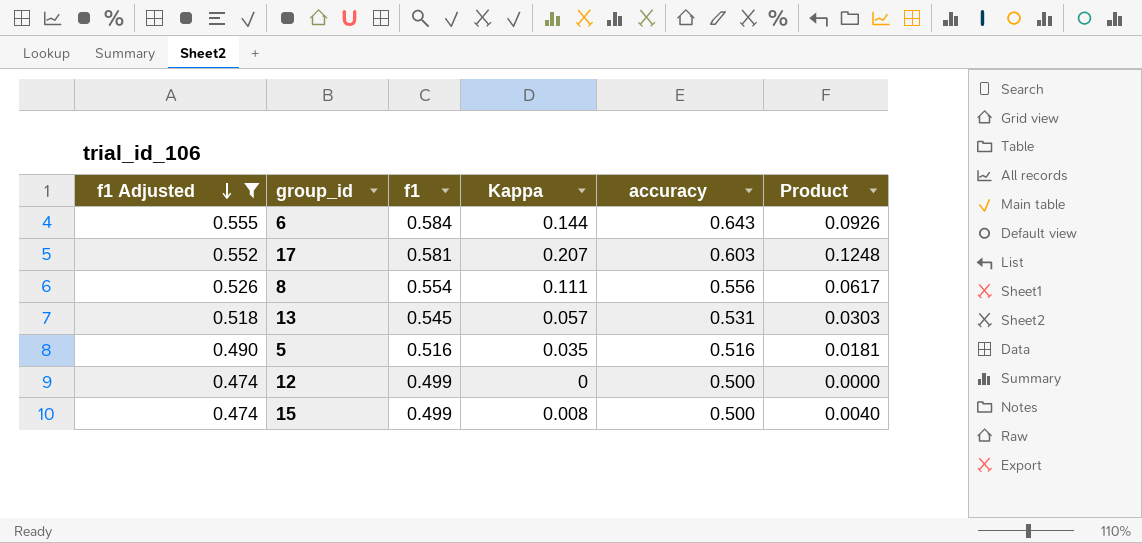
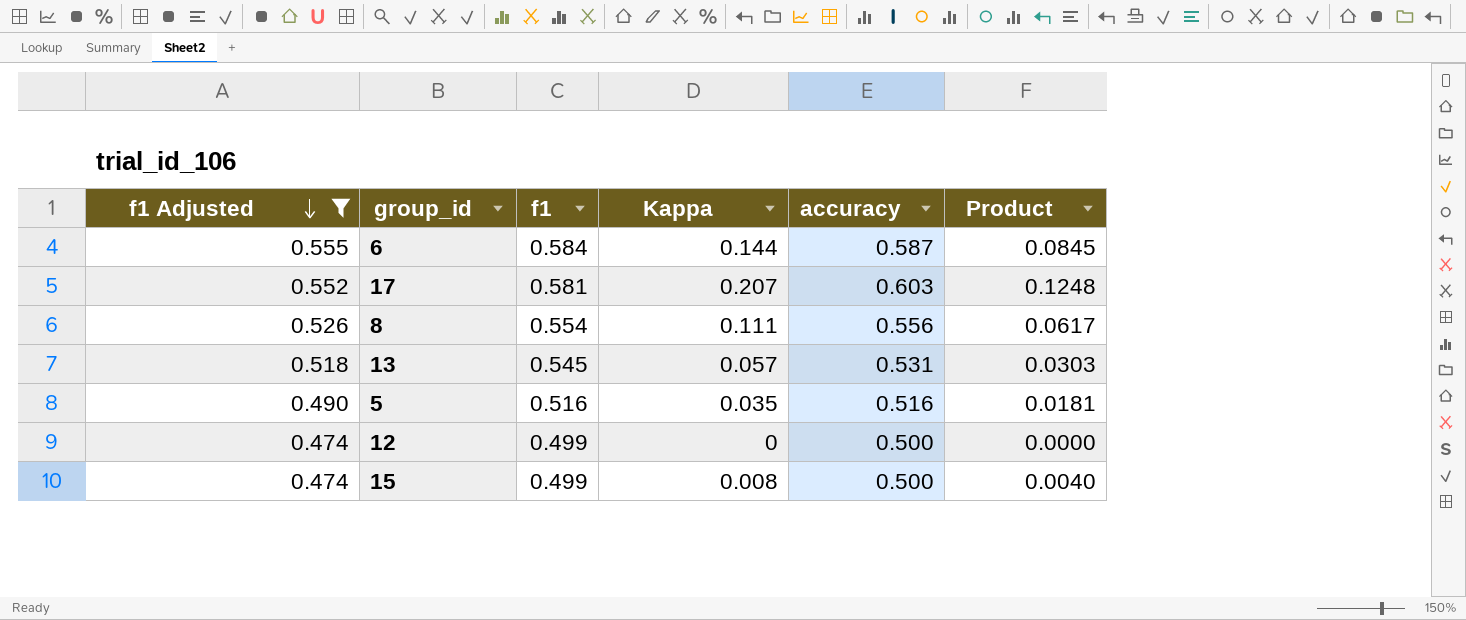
6 | accuracy: 0.643 -> 0.587
6 | Product: 0.0926 -> 0.0845

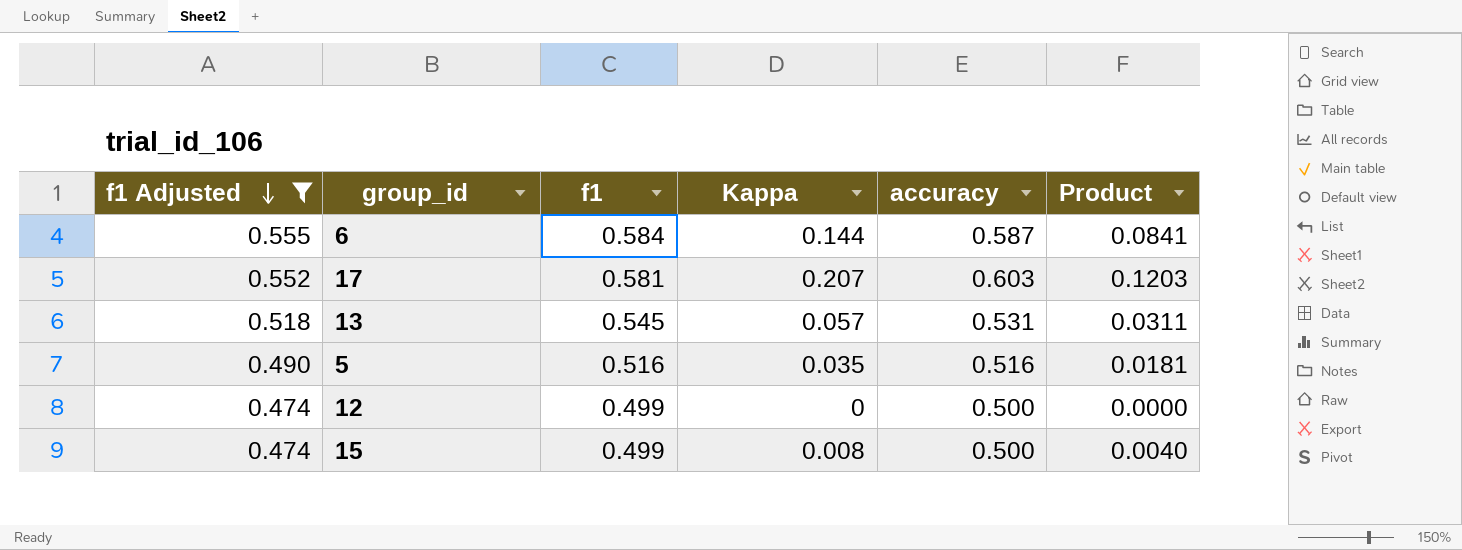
column Product | formula: [Kappa] * [accuracy] -> [f1] * [Kappa]
row 8: 0.526 | 0.554 | 0.111 | 0.556 | 0.0617 -> none

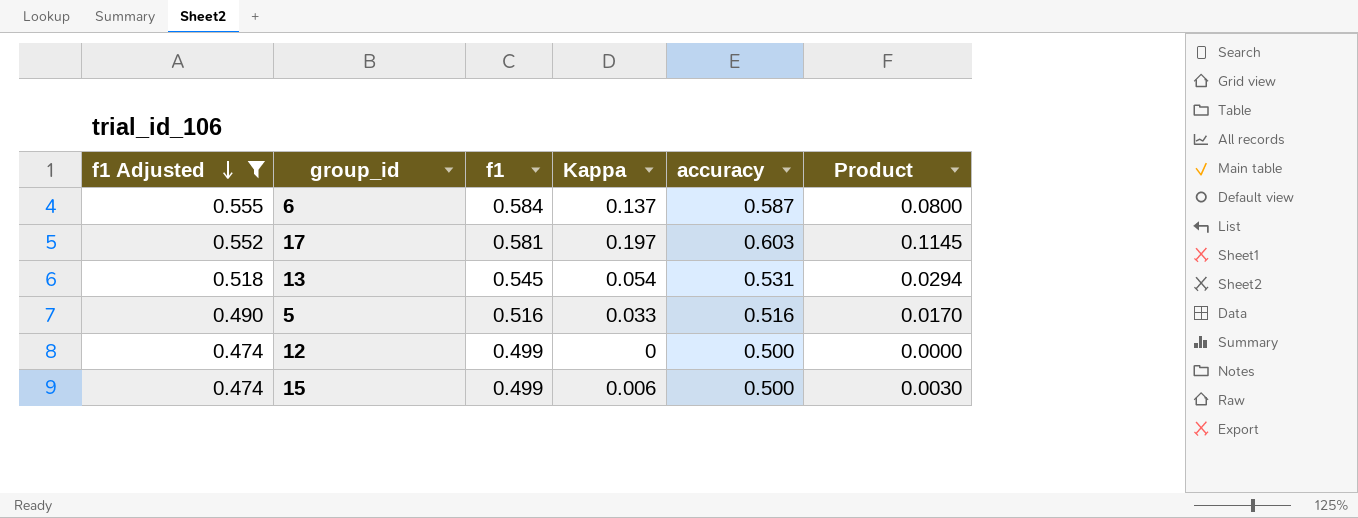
6 | Kappa: 0.144 -> 0.137
6 | Product: 0.0841 -> 0.0800
17 | Kappa: 0.207 -> 0.197
17 | Product: 0.1203 -> 0.1145
13 | Kappa: 0.057 -> 0.054
13 | Product: 0.0311 -> 0.0294
5 | Kappa: 0.035 -> 0.033
5 | Product: 0.0181 -> 0.0170
15 | Kappa: 0.008 -> 0.006
15 | Product: 0.0040 -> 0.0030

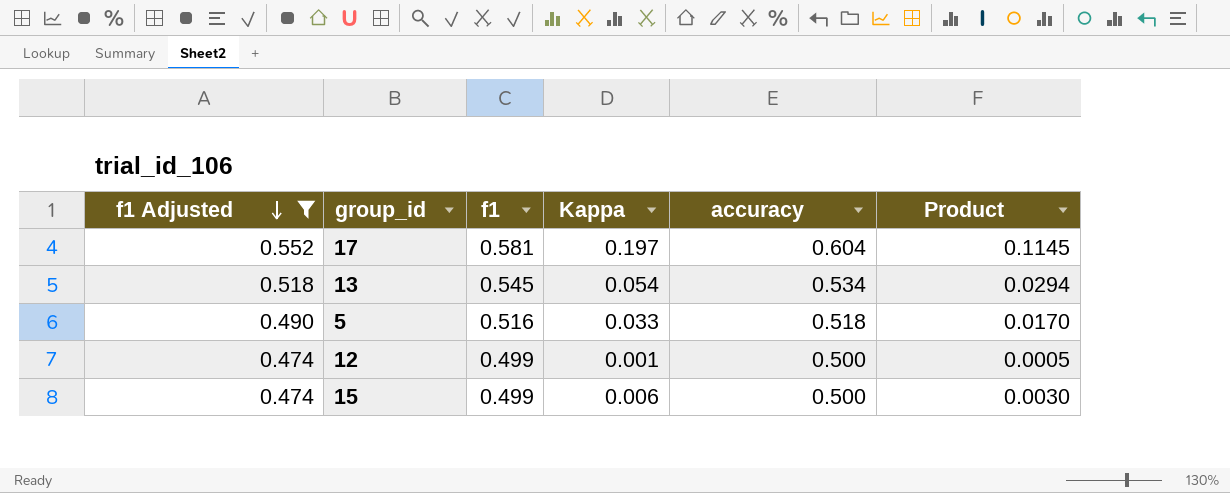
row 6: 0.555 | 0.584 | 0.137 | 0.587 | 0.0800 -> none
17 | accuracy: 0.603 -> 0.604
13 | accuracy: 0.531 -> 0.534
5 | accuracy: 0.516 -> 0.518
12 | Kappa: 0 -> 0.001
12 | Product: 0.0000 -> 0.0005

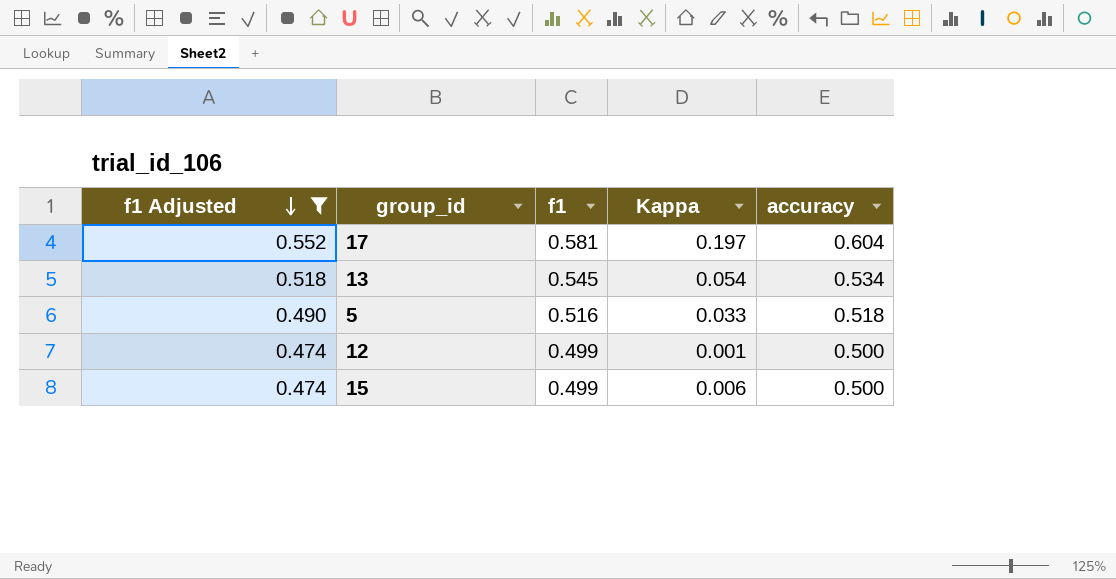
column Product | formula: [f1] * [Kappa] -> none

